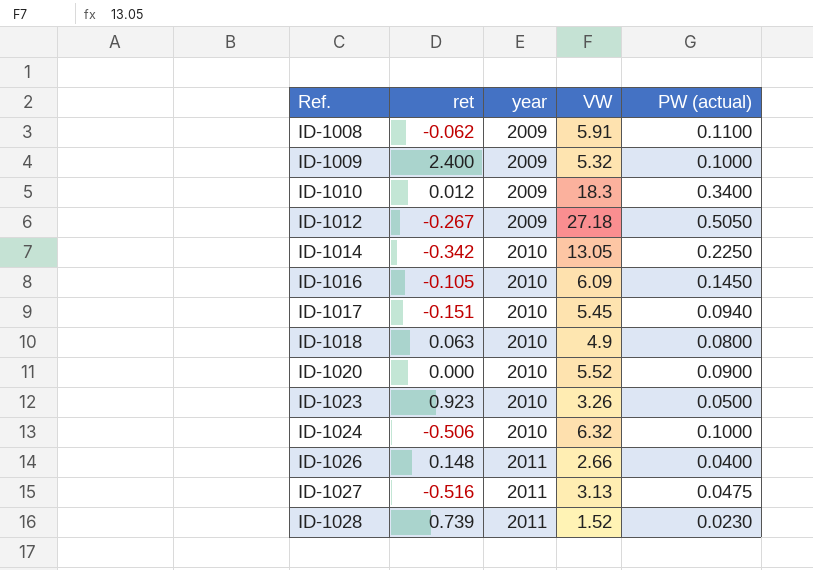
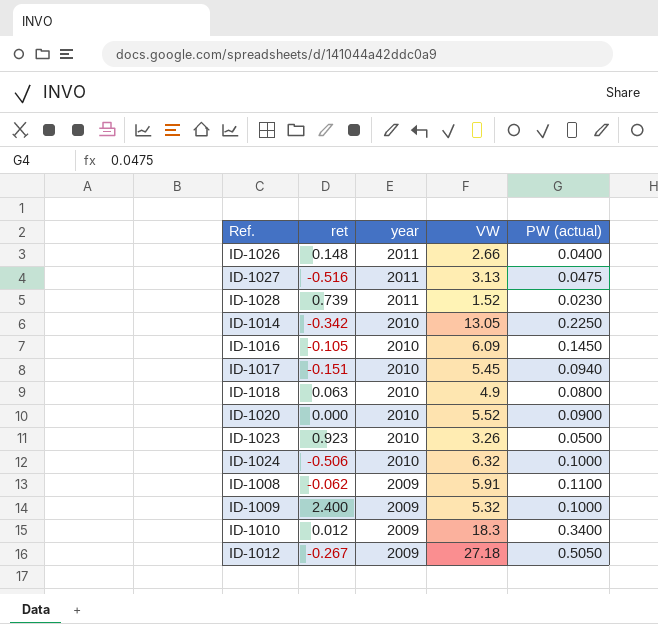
row order: Ref. ascending -> year descending

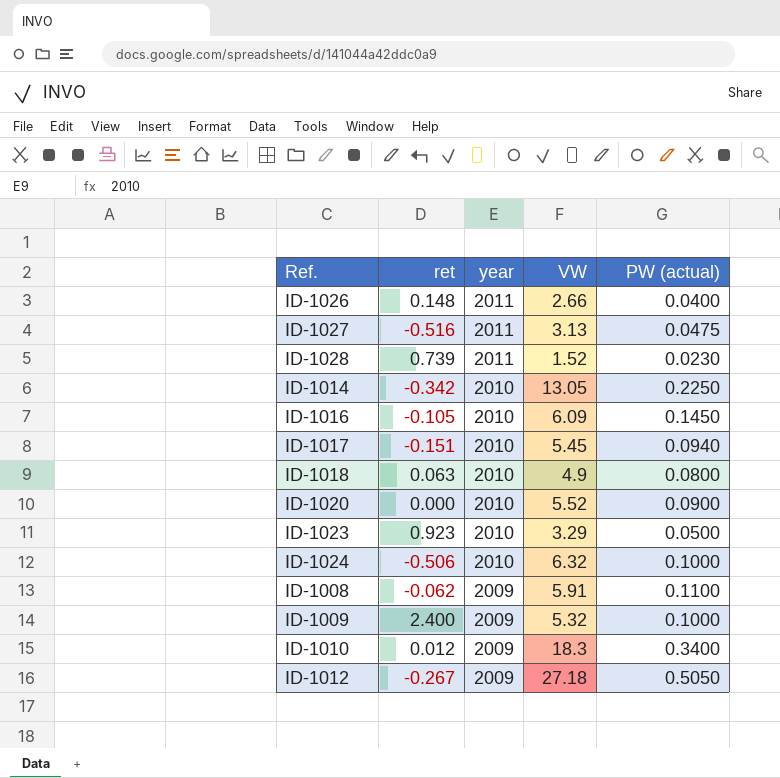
ID-1023 | VW: 3.26 -> 3.29

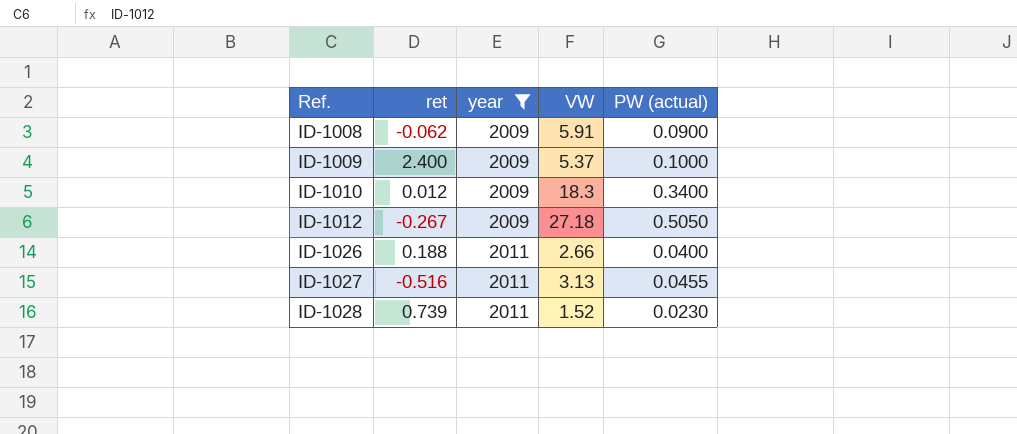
filter: none -> year != 2010
row order: year descending -> Ref. ascending
ID-1008 | PW (actual): 0.1100 -> 0.0900
ID-1009 | VW: 5.32 -> 5.37
ID-1026 | ret: 0.148 -> 0.188
ID-1027 | PW (actual): 0.0475 -> 0.0455

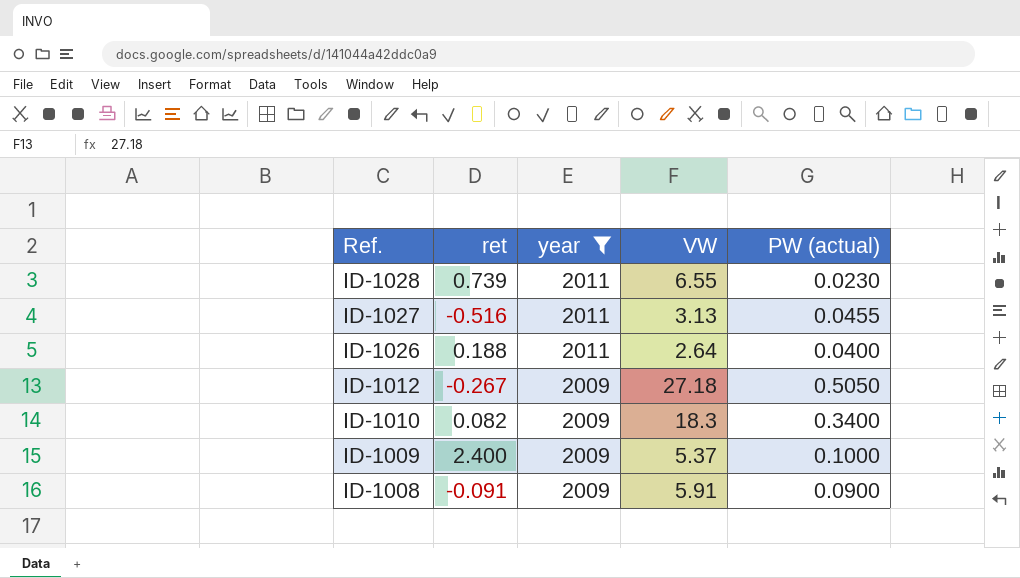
row order: Ref. ascending -> Ref. descending
ID-1028 | VW: 1.52 -> 6.55
ID-1026 | VW: 2.66 -> 2.64
ID-1010 | ret: 0.012 -> 0.082
ID-1008 | ret: -0.062 -> -0.091

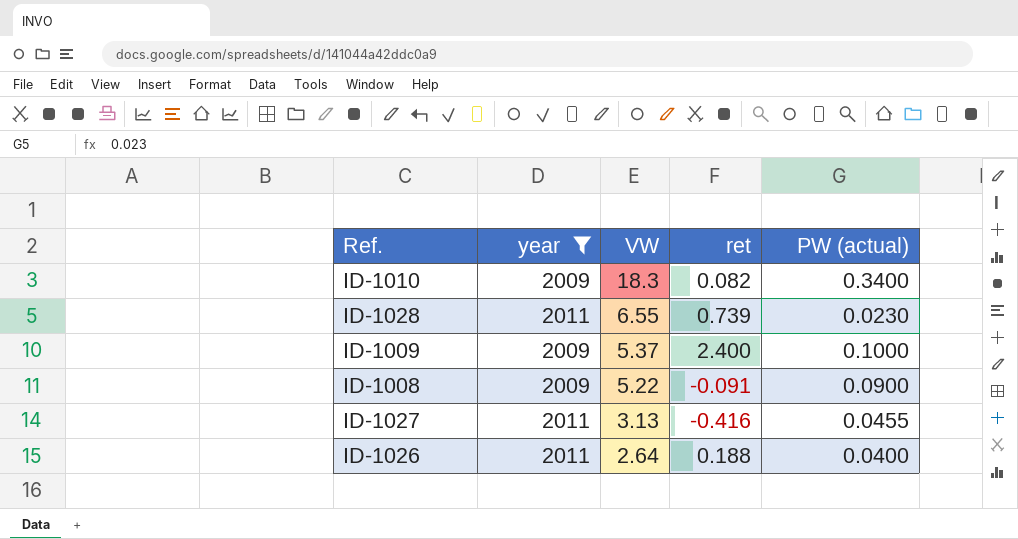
row order: Ref. descending -> VW descending
column ret | position: 2 -> 4
row ID-1012: -0.267 | 2009 | 27.18 | 0.5050 -> none
ID-1008 | VW: 5.91 -> 5.22
ID-1027 | ret: -0.516 -> -0.416

